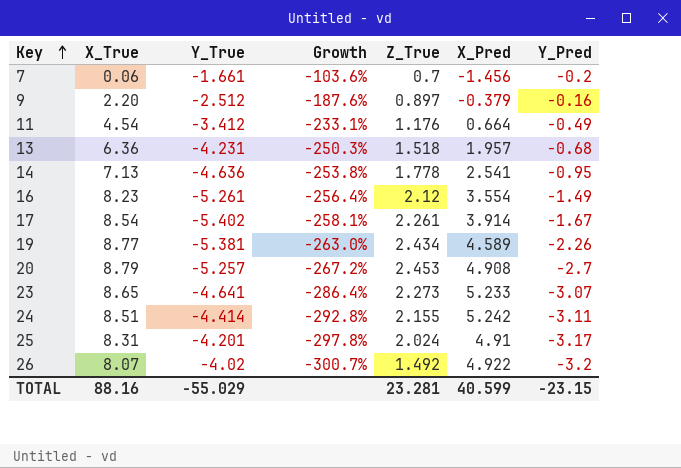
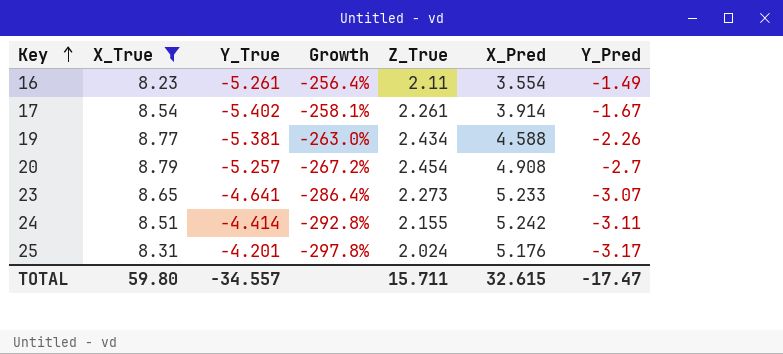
filter: none -> X_True >= 8.23
16 | Z_True: 2.12 -> 2.11
19 | X_Pred: 4.589 -> 4.588
20 | Z_True: 2.453 -> 2.454
25 | X_Pred: 4.91 -> 5.176
TOTAL | X_True: 88.16 -> 59.80
TOTAL | Y_True: -55.029 -> -34.557
TOTAL | Z_True: 23.281 -> 15.711
TOTAL | X_Pred: 40.599 -> 32.615
TOTAL | Y_Pred: -23.15 -> -17.47

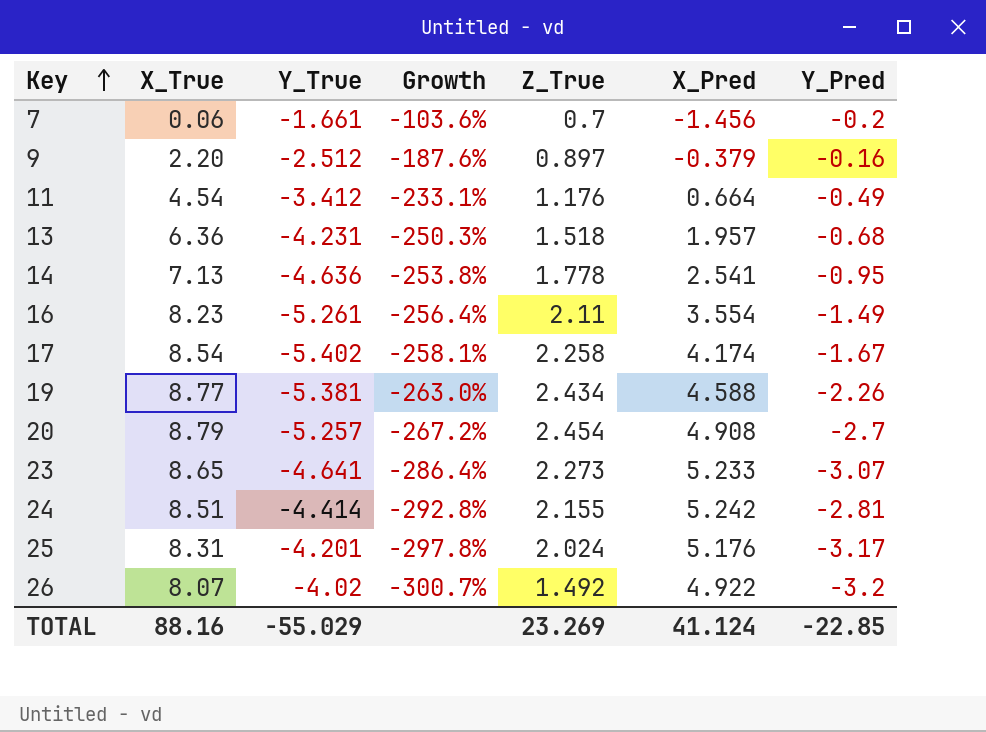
filter: X_True >= 8.23 -> none
17 | Z_True: 2.261 -> 2.258
17 | X_Pred: 3.914 -> 4.174
24 | Y_Pred: -3.11 -> -2.81
TOTAL | X_True: 59.80 -> 88.16
TOTAL | Y_True: -34.557 -> -55.029
TOTAL | Z_True: 15.711 -> 23.269
TOTAL | X_Pred: 32.615 -> 41.124
TOTAL | Y_Pred: -17.47 -> -22.85

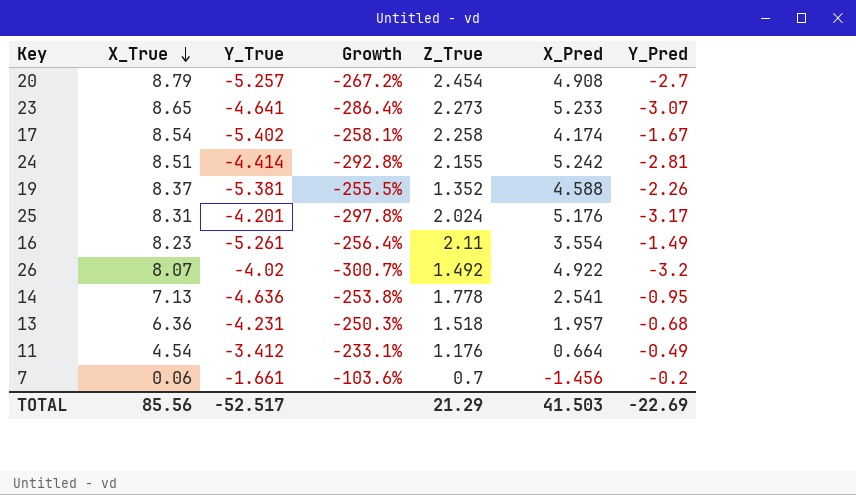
row order: Key ascending -> X_True descending
row 9: 2.20 | -2.512 | -187.6% | 0.897 | -0.379 | -0.16 -> none
19 | X_True: 8.77 -> 8.37
19 | Growth: -263.0% -> -255.5%
19 | Z_True: 2.434 -> 1.352
TOTAL | X_True: 88.16 -> 85.56
TOTAL | Y_True: -55.029 -> -52.517
TOTAL | Z_True: 23.269 -> 21.29
TOTAL | X_Pred: 41.124 -> 41.503
TOTAL | Y_Pred: -22.85 -> -22.69

